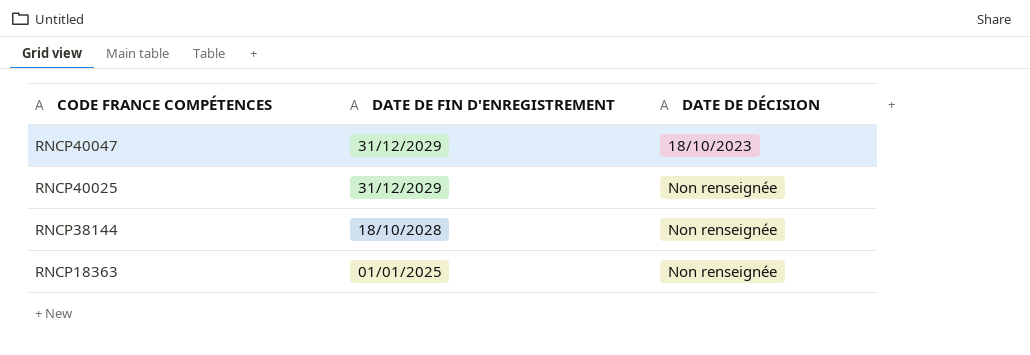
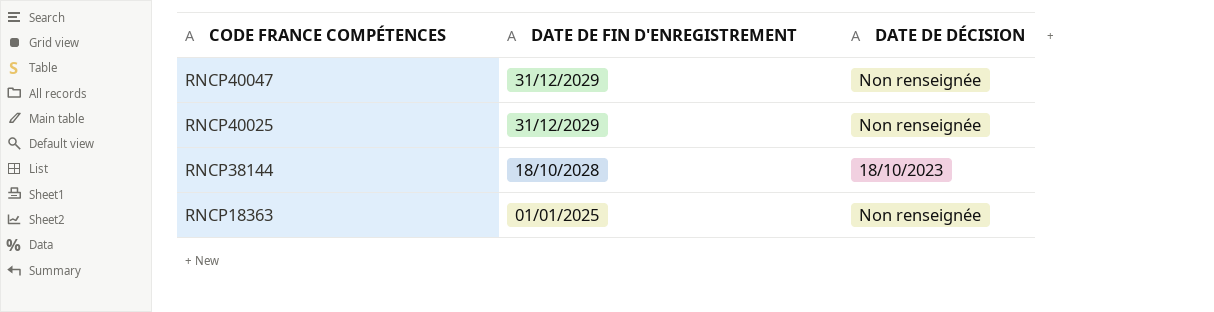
RNCP40047 | DATE DE DÉCISION: 18/10/2023 -> Non renseignée
RNCP38144 | DATE DE DÉCISION: Non renseignée -> 18/10/2023

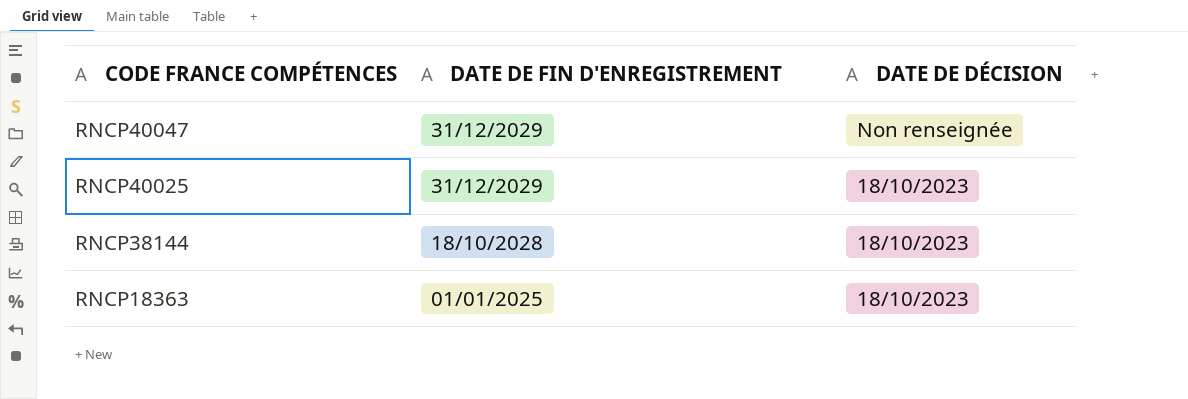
RNCP40025 | DATE DE DÉCISION: Non renseignée -> 18/10/2023
RNCP18363 | DATE DE DÉCISION: Non renseignée -> 18/10/2023

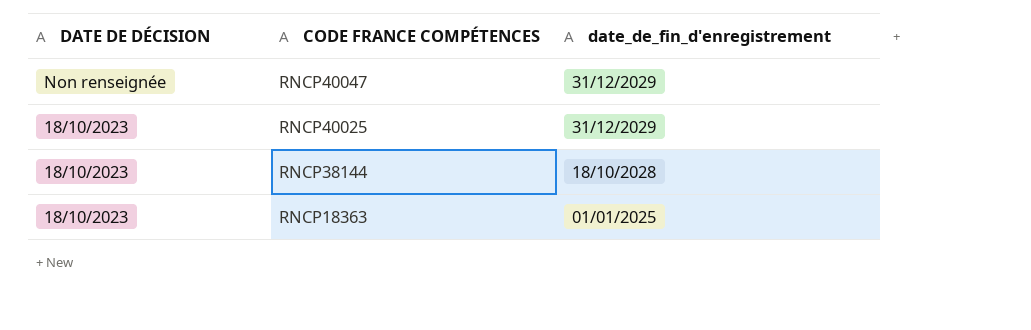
column DATE DE DÉCISION | position: 3 -> 1
column name: DATE DE FIN D'ENREGISTREMENT -> date_de_fin_d'enregistrement

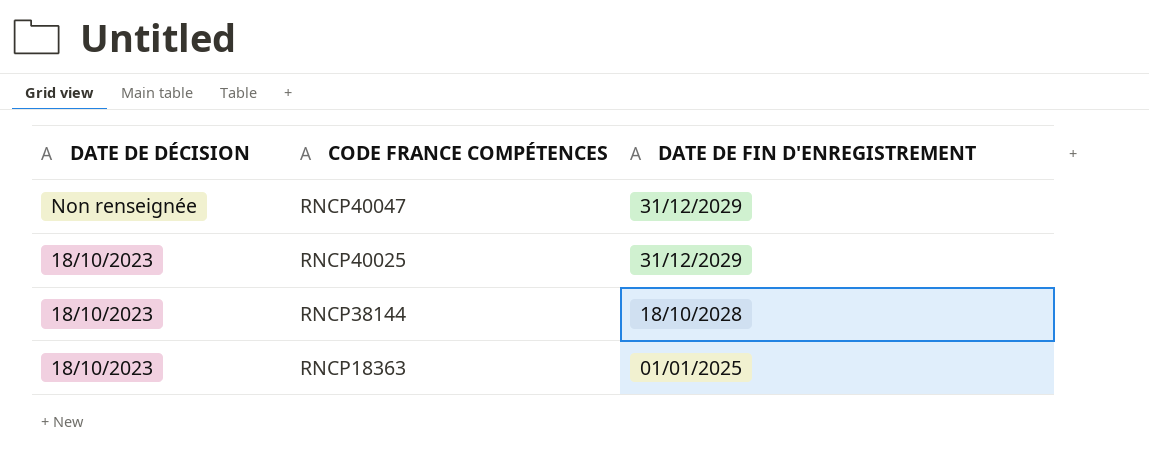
column name: date_de_fin_d'enregistrement -> DATE DE FIN D'ENREGISTREMENT

